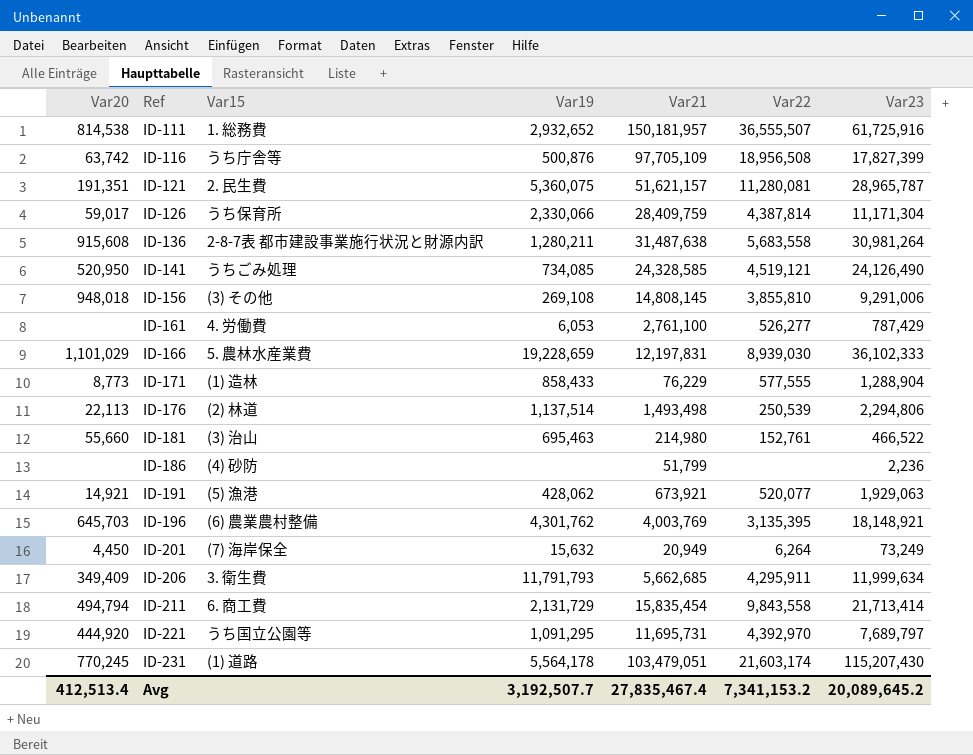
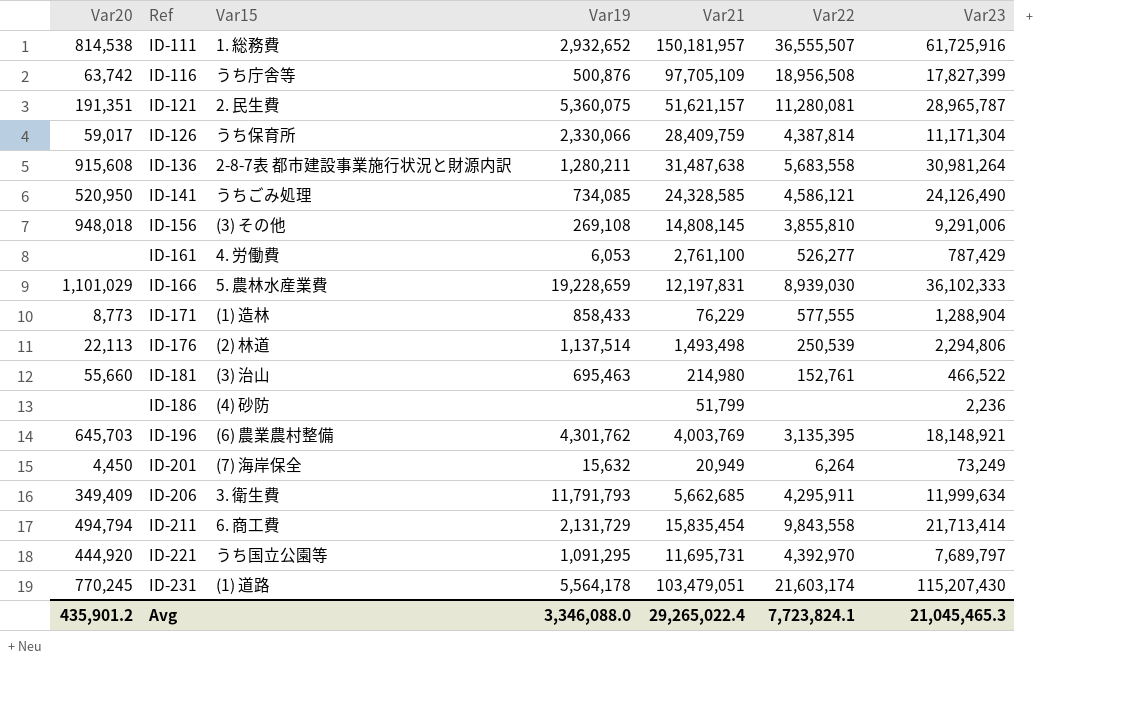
row ID-191: 14,921 | (5) 漁港 | 428,062 | 673,921 | 520,077 | 1,929,063 -> none
ID-141 | Var22: 4,519,121 -> 4,586,121
Avg | Var20: 412,513.4 -> 435,901.2
Avg | Var19: 3,192,507.7 -> 3,346,088.0
Avg | Var21: 27,835,467.4 -> 29,265,022.4
Avg | Var22: 7,341,153.2 -> 7,723,824.1
Avg | Var23: 20,089,645.2 -> 21,045,465.3

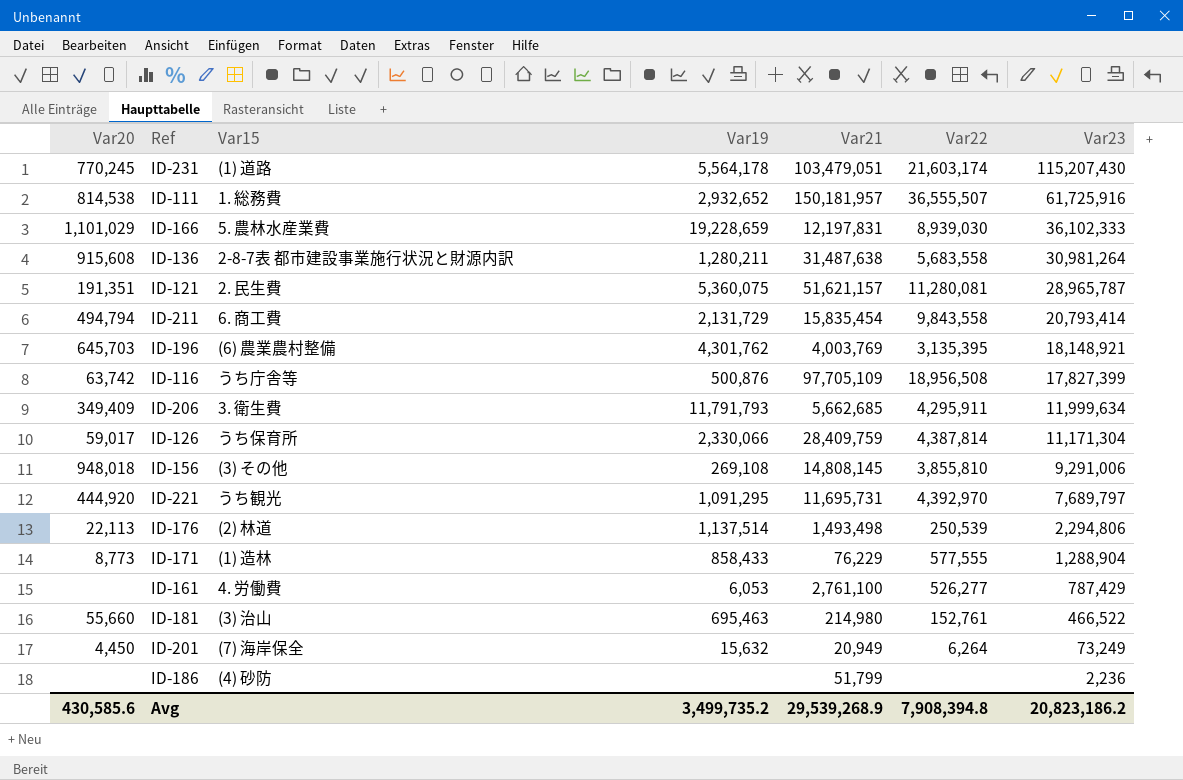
row order: Ref ascending -> Var23 descending
row ID-141: 520,950 | うちごみ処理 | 734,085 | 24,328,585 | 4,586,121 | 24,126,490 -> none
ID-211 | Var23: 21,713,414 -> 20,793,414
ID-221 | Var15: うち国立公園等 -> うち観光
Avg | Var20: 435,901.2 -> 430,585.6
Avg | Var19: 3,346,088.0 -> 3,499,735.2
Avg | Var21: 29,265,022.4 -> 29,539,268.9
Avg | Var22: 7,723,824.1 -> 7,908,394.8
Avg | Var23: 21,045,465.3 -> 20,823,186.2

